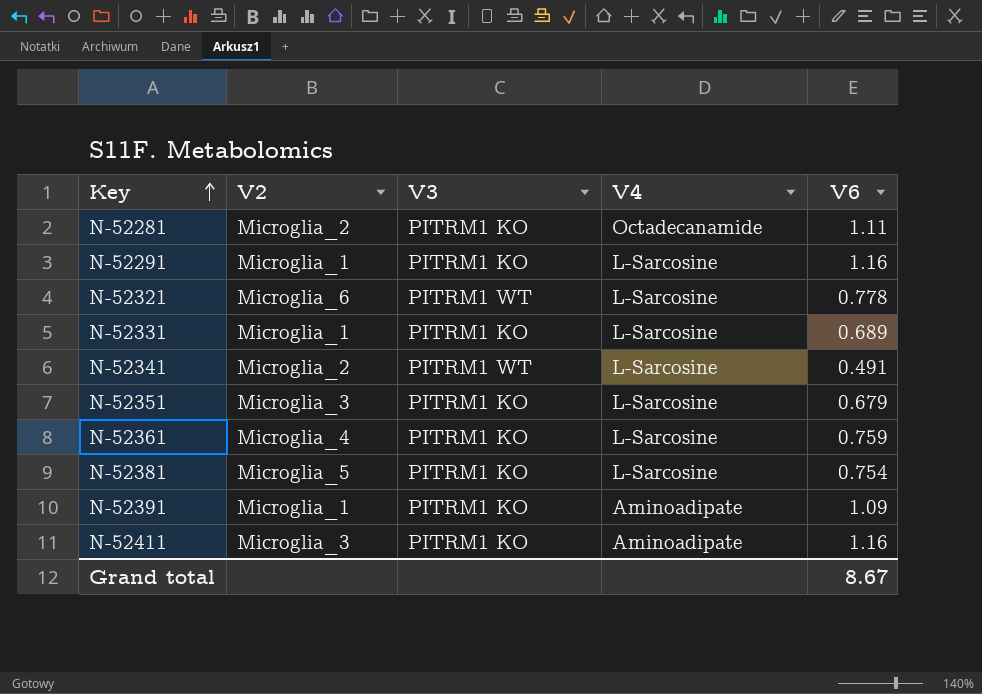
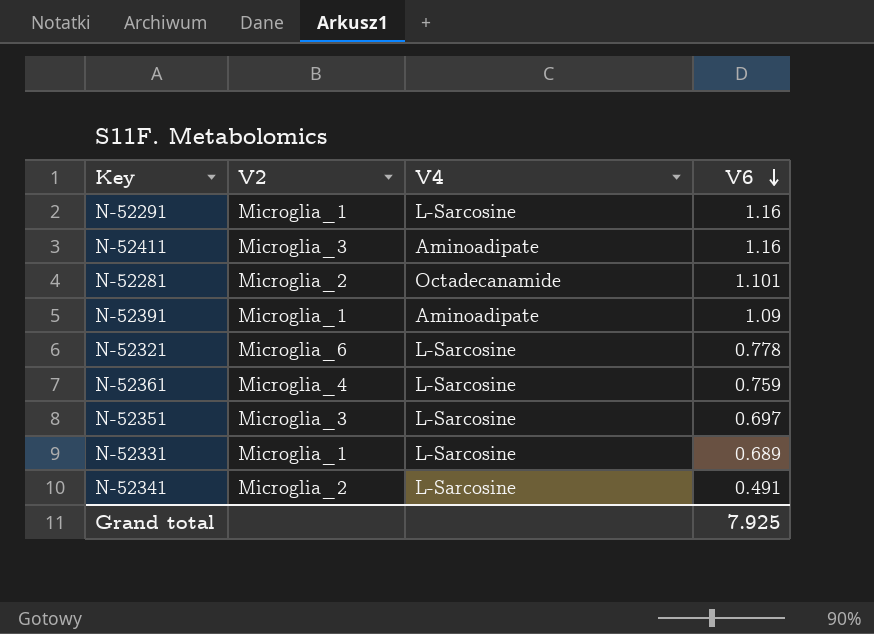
row order: Key ascending -> V6 descending
column V3 | position: 3 -> none
row N-52381: Microglia_5 | PITRM1 KO | L-Sarcosine | 0.754 -> none
N-52281 | V6: 1.11 -> 1.101
N-52351 | V6: 0.679 -> 0.697
Grand total | V6: 8.67 -> 7.925

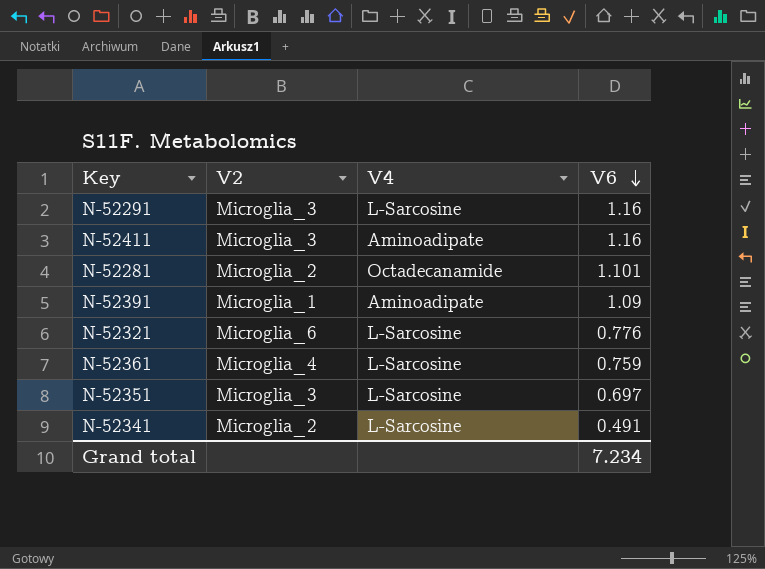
row N-52331: Microglia_1 | L-Sarcosine | 0.689 -> none
N-52291 | V2: Microglia_1 -> Microglia_3
N-52321 | V6: 0.778 -> 0.776
Grand total | V6: 7.925 -> 7.234

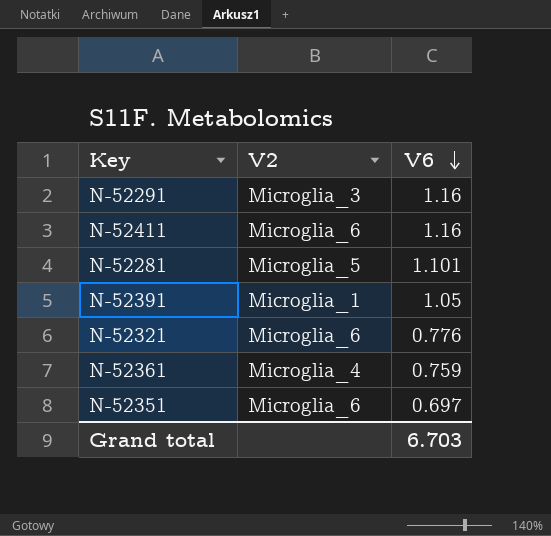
column V4 | position: 3 -> none
row N-52341: Microglia_2 | L-Sarcosine | 0.491 -> none
N-52411 | V2: Microglia_3 -> Microglia_6
N-52281 | V2: Microglia_2 -> Microglia_5
N-52391 | V6: 1.09 -> 1.05
N-52351 | V2: Microglia_3 -> Microglia_6
Grand total | V6: 7.234 -> 6.703

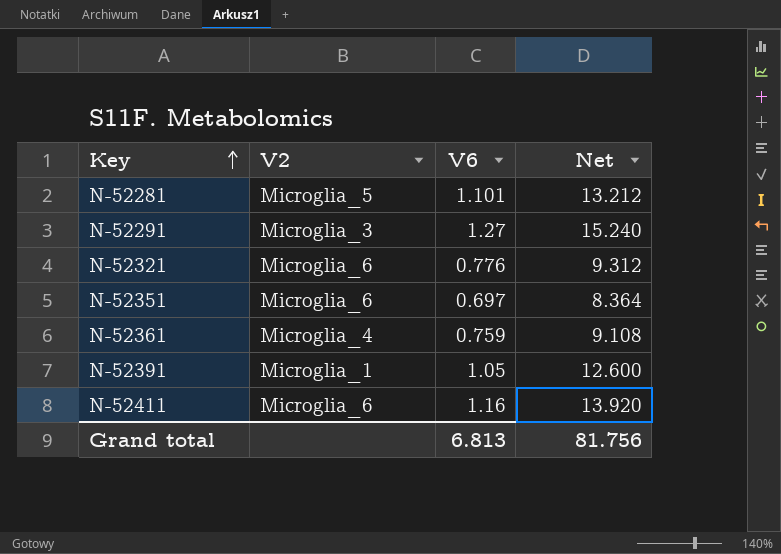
row order: V6 descending -> Key ascending
column Net | formula: none -> [V6] * 12
N-52291 | V6: 1.16 -> 1.27
Grand total | V6: 6.703 -> 6.813

